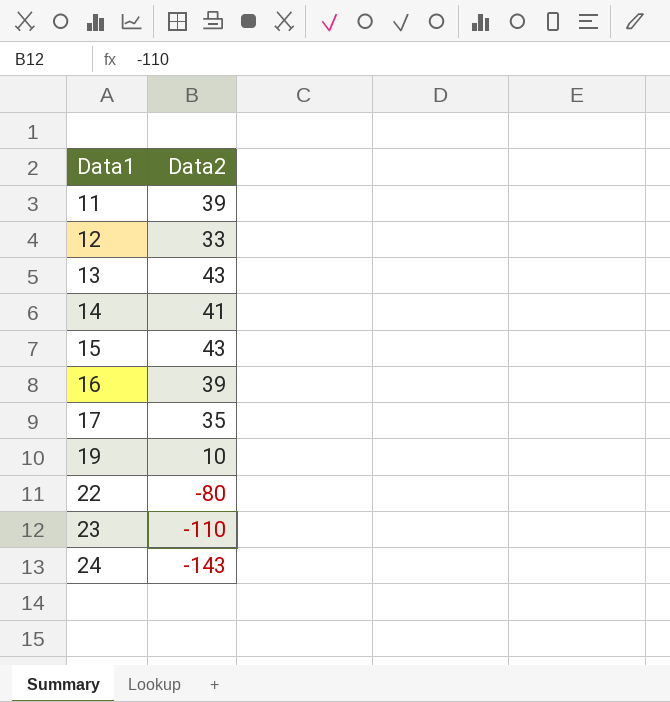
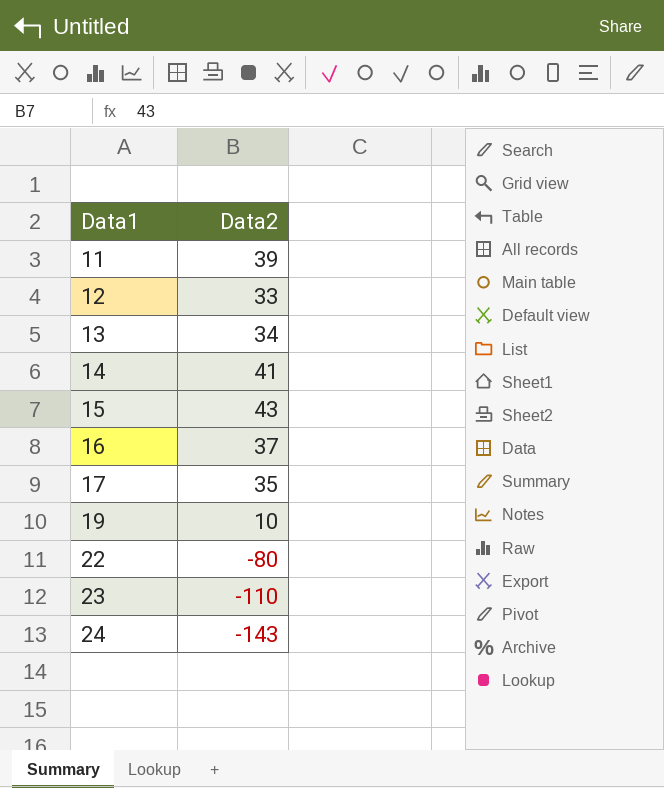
13 | Data2: 43 -> 34
16 | Data2: 39 -> 37

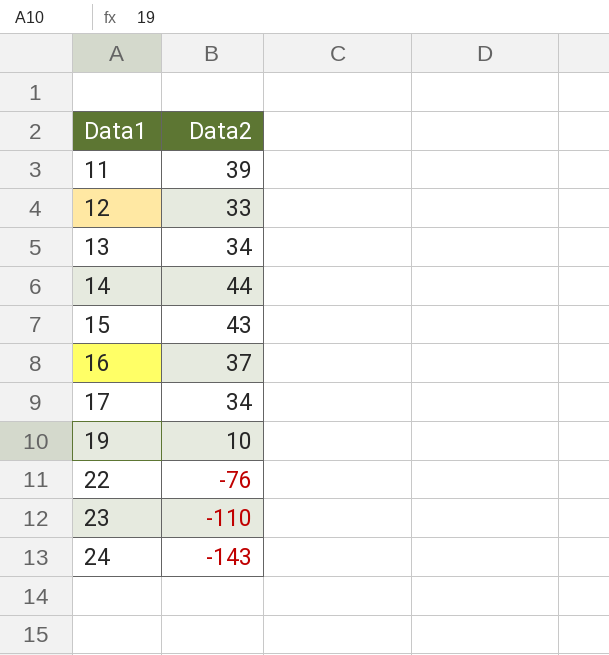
14 | Data2: 41 -> 44
17 | Data2: 35 -> 34
22 | Data2: -80 -> -76

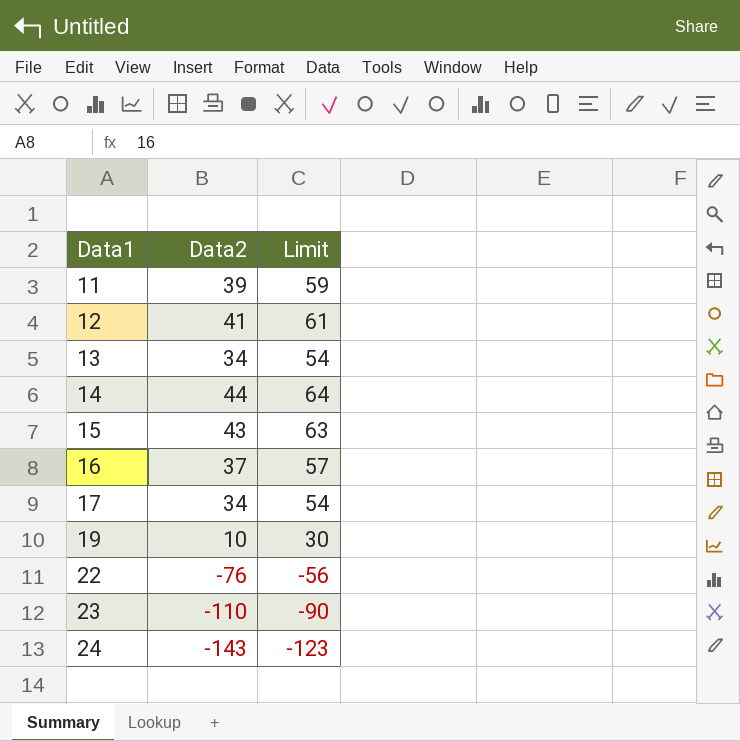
column Limit | formula: none -> [Data2] + 20
12 | Data2: 33 -> 41

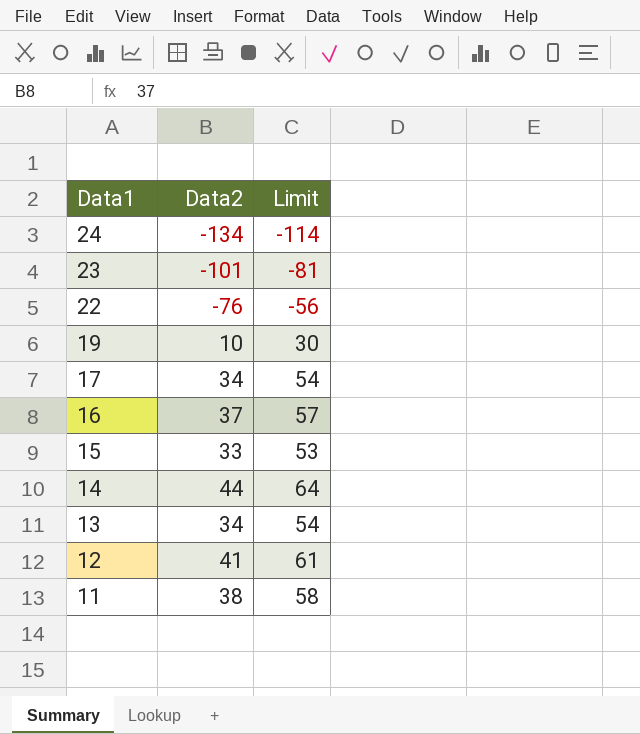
row order: Data1 ascending -> Data1 descending
24 | Data2: -143 -> -134
24 | Limit: -123 -> -114
23 | Data2: -110 -> -101
23 | Limit: -90 -> -81
15 | Data2: 43 -> 33
15 | Limit: 63 -> 53
11 | Data2: 39 -> 38
11 | Limit: 59 -> 58

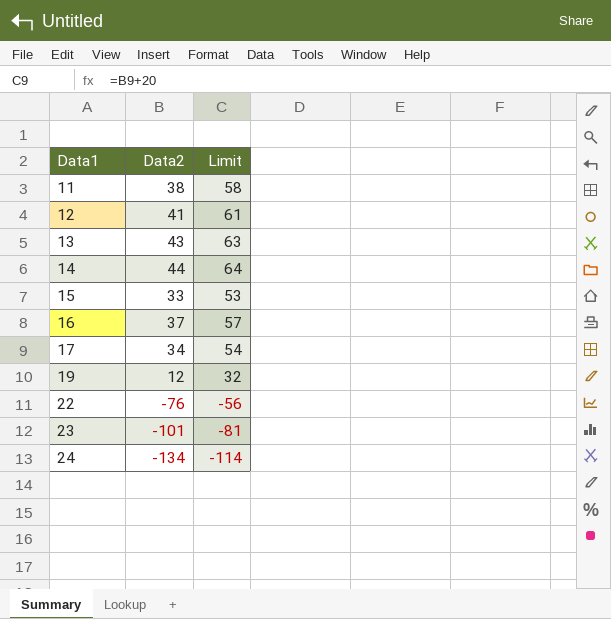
row order: Data1 descending -> Data1 ascending
13 | Data2: 34 -> 43
13 | Limit: 54 -> 63
19 | Data2: 10 -> 12
19 | Limit: 30 -> 32

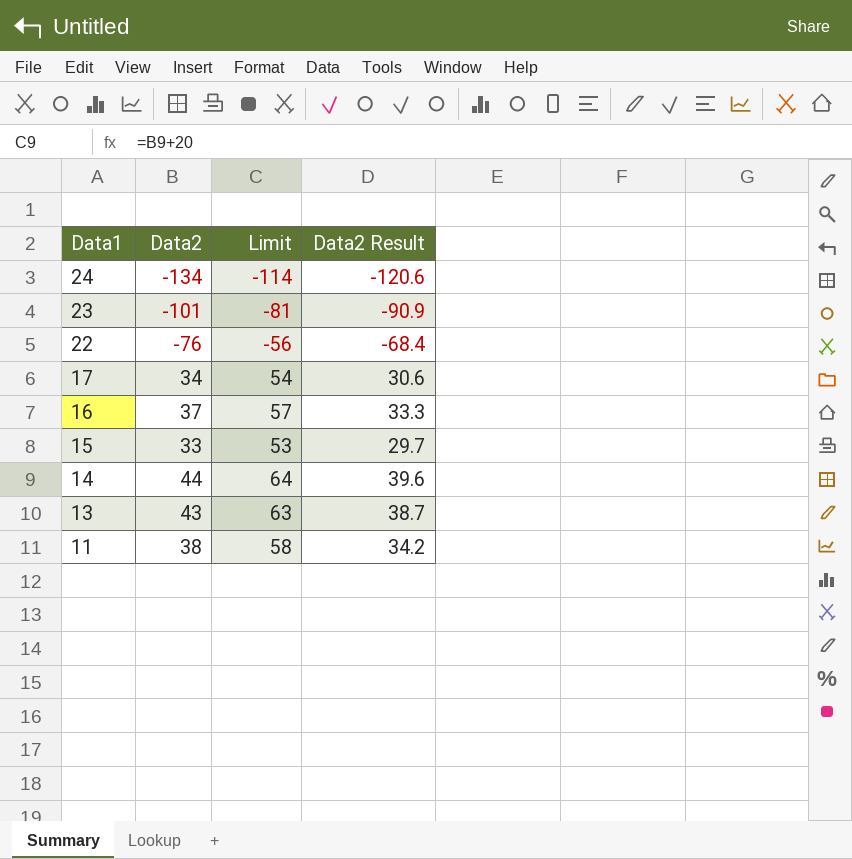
row order: Data1 ascending -> Data1 descending
column Data2 Result | formula: none -> [Data2] * 0.9
row 12: 41 | 61 -> none
row 19: 12 | 32 -> none

